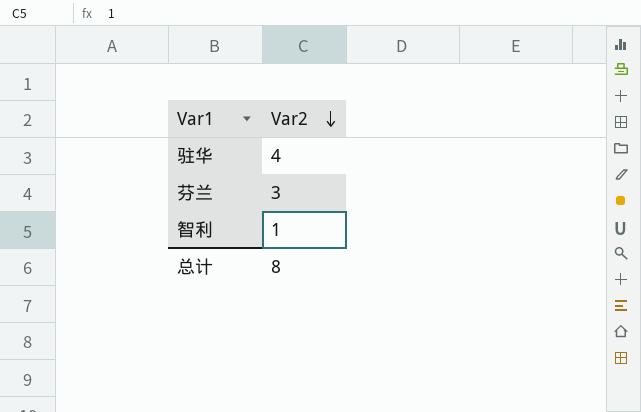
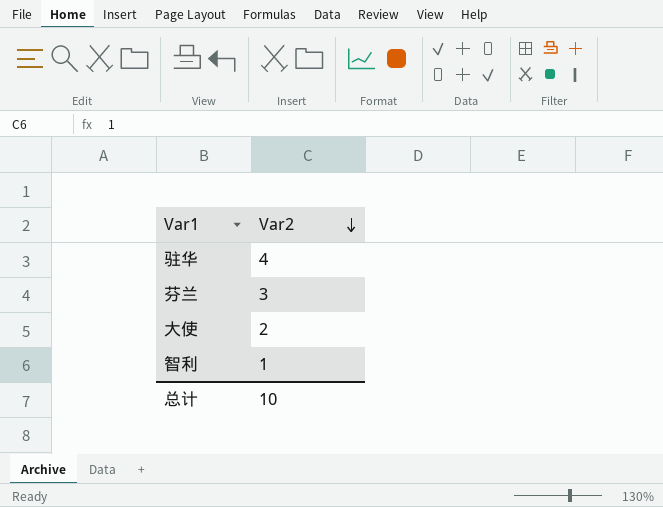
row 大使: none -> 2
总计 | Var2: 8 -> 10

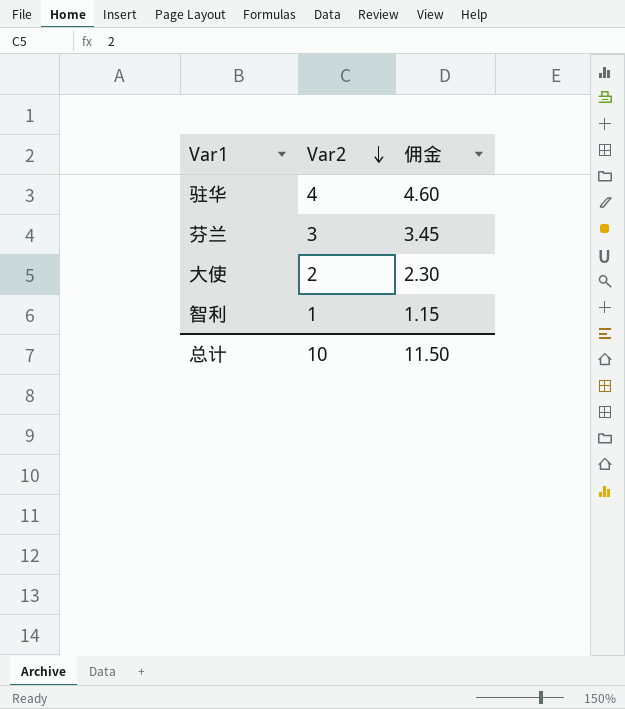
column 佣金 | formula: none -> [Var2] * 1.15

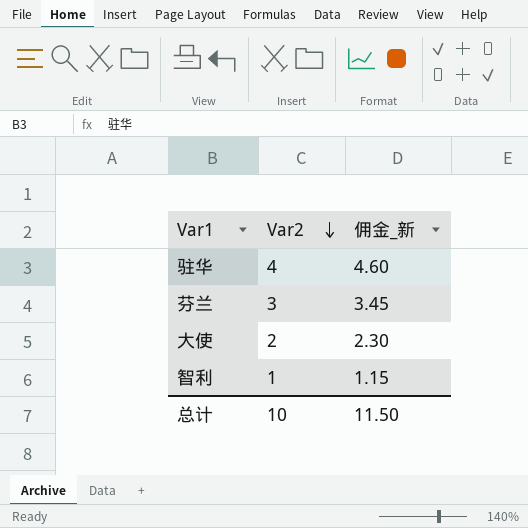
column name: 佣金 -> 佣金_新

